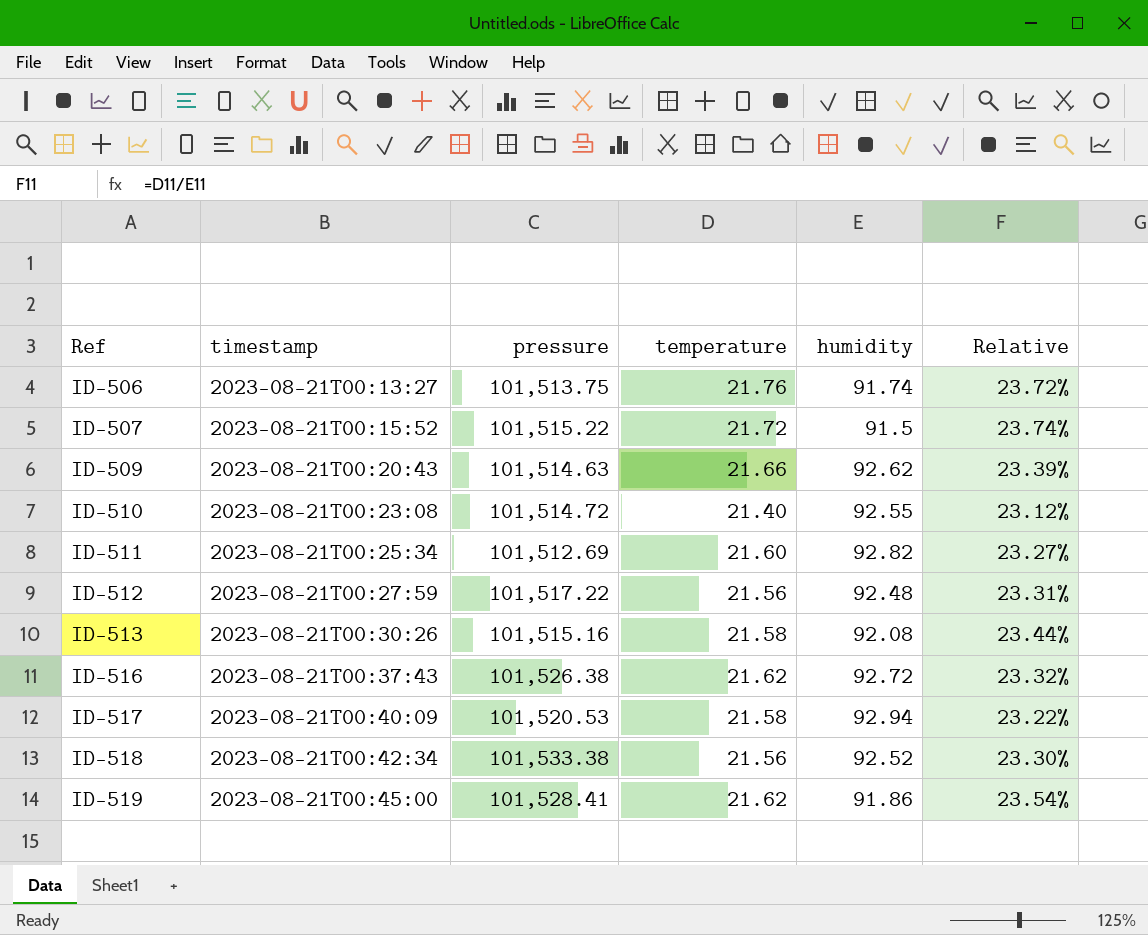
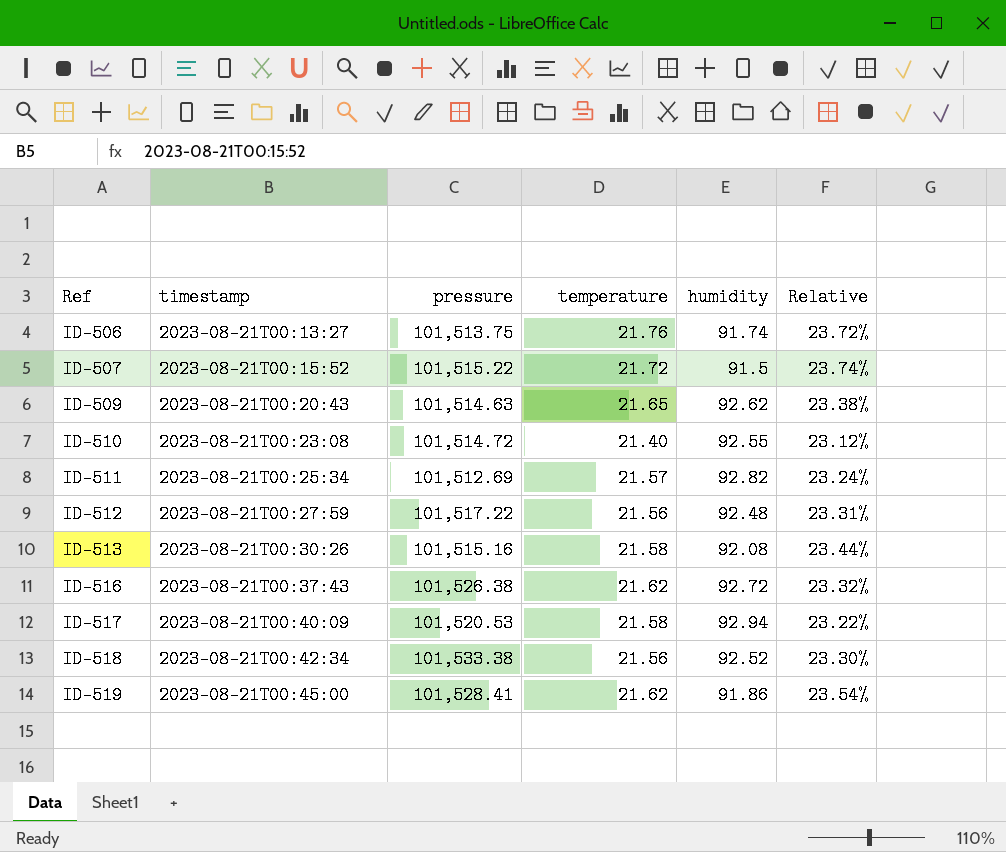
ID-509 | temperature: 21.66 -> 21.65
ID-509 | Relative: 23.39% -> 23.38%
ID-511 | temperature: 21.60 -> 21.57
ID-511 | Relative: 23.27% -> 23.24%

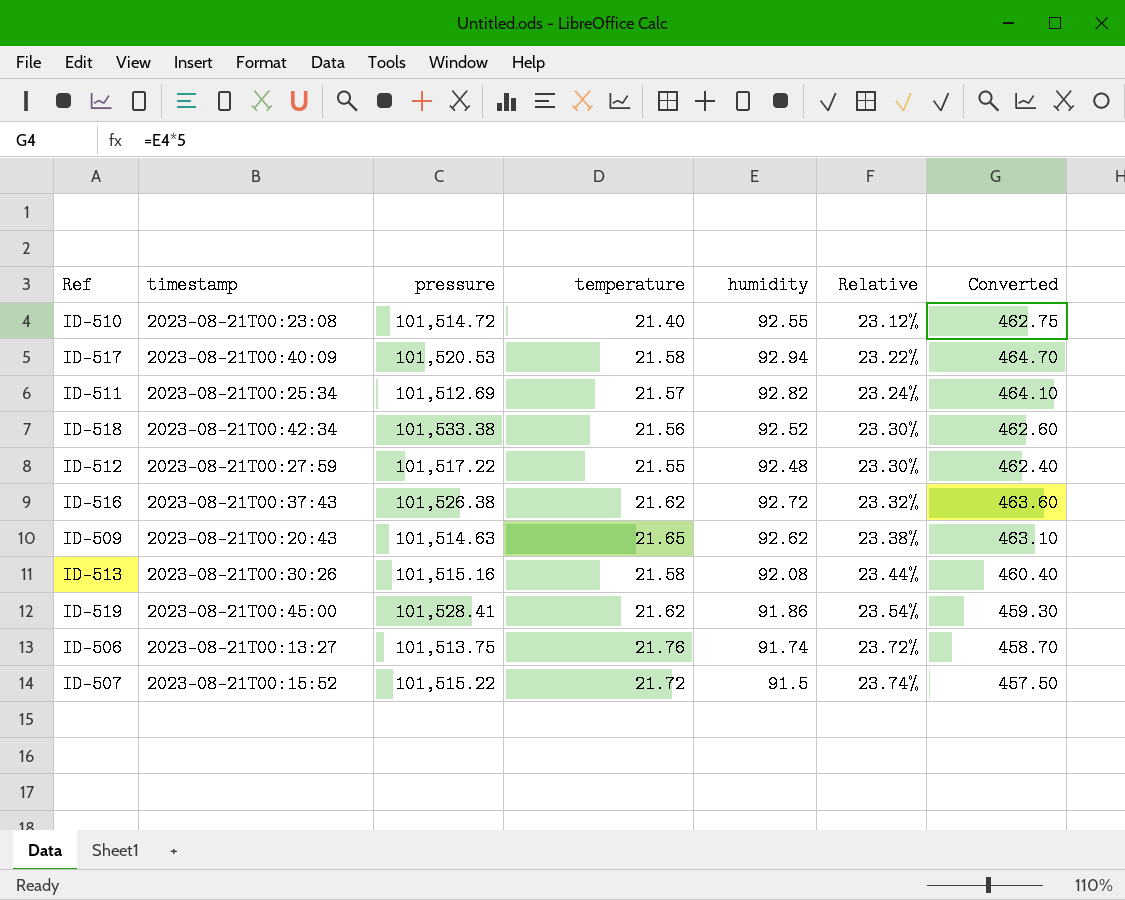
row order: Ref ascending -> Relative ascending
column Converted | formula: none -> [humidity] * 5
ID-512 | temperature: 21.56 -> 21.55
ID-512 | Relative: 23.31% -> 23.30%

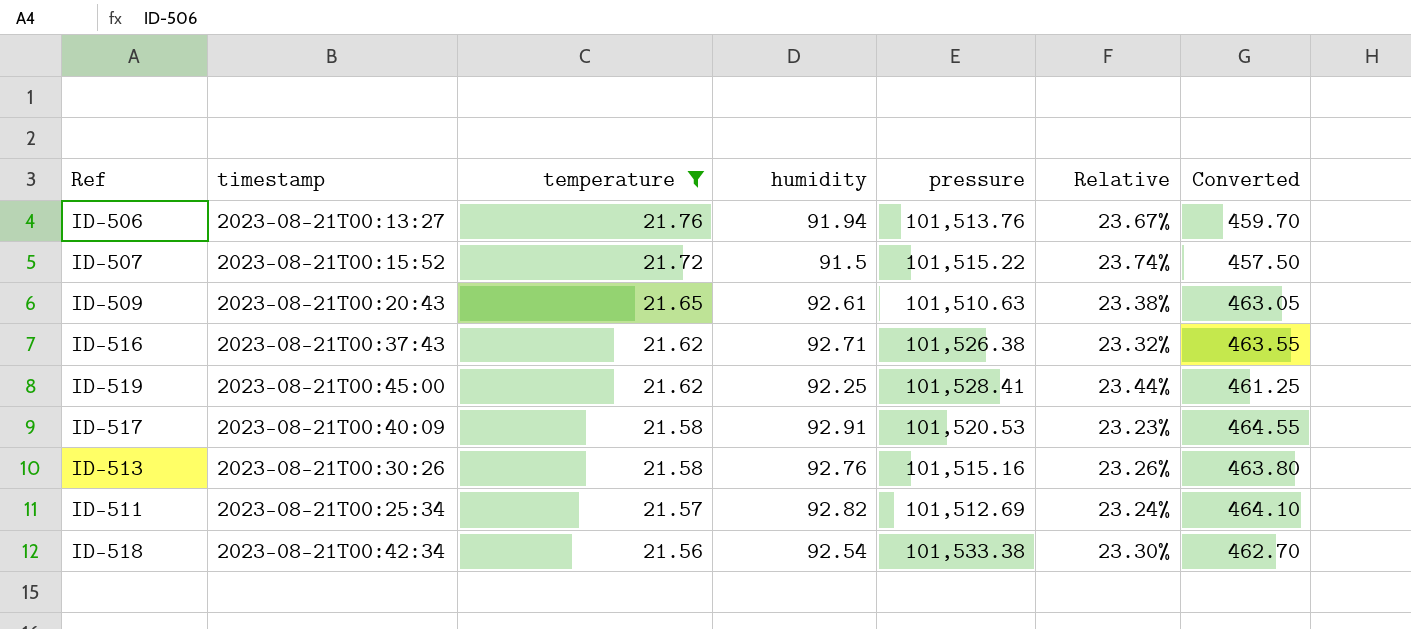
filter: none -> temperature >= 21.56
row order: Relative ascending -> temperature descending
column pressure | position: 3 -> 5
ID-506 | humidity: 91.74 -> 91.94
ID-506 | pressure: 101,513.75 -> 101,513.76
ID-506 | Relative: 23.72% -> 23.67%
ID-506 | Converted: 458.70 -> 459.70
ID-509 | humidity: 92.62 -> 92.61
ID-509 | pressure: 101,514.63 -> 101,510.63
ID-509 | Converted: 463.10 -> 463.05
ID-516 | humidity: 92.72 -> 92.71
ID-516 | Converted: 463.60 -> 463.55
ID-519 | humidity: 91.86 -> 92.25
ID-519 | Relative: 23.54% -> 23.44%
ID-519 | Converted: 459.30 -> 461.25
ID-517 | humidity: 92.94 -> 92.91
ID-517 | Relative: 23.22% -> 23.23%
ID-517 | Converted: 464.70 -> 464.55
ID-513 | humidity: 92.08 -> 92.76
ID-513 | Relative: 23.44% -> 23.26%
ID-513 | Converted: 460.40 -> 463.80
ID-518 | humidity: 92.52 -> 92.54
ID-518 | Converted: 462.60 -> 462.70

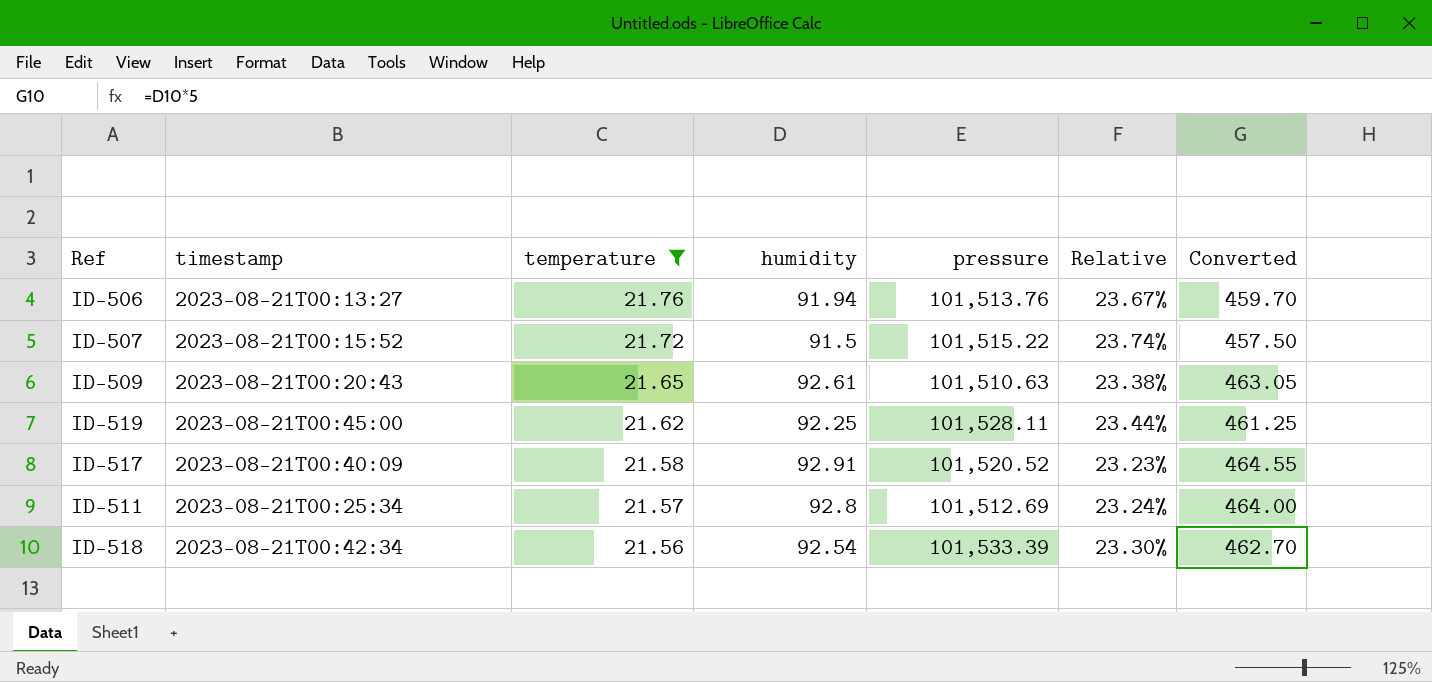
row ID-516: 2023-08-21T00:37:43 | 21.62 | 92.71 | 101,526.38 | 23.32% | 463.55 -> none
row ID-513: 2023-08-21T00:30:26 | 21.58 | 92.76 | 101,515.16 | 23.26% | 463.80 -> none
ID-519 | pressure: 101,528.41 -> 101,528.11
ID-517 | pressure: 101,520.53 -> 101,520.52
ID-511 | humidity: 92.82 -> 92.8
ID-511 | Converted: 464.10 -> 464.00
ID-518 | pressure: 101,533.38 -> 101,533.39

